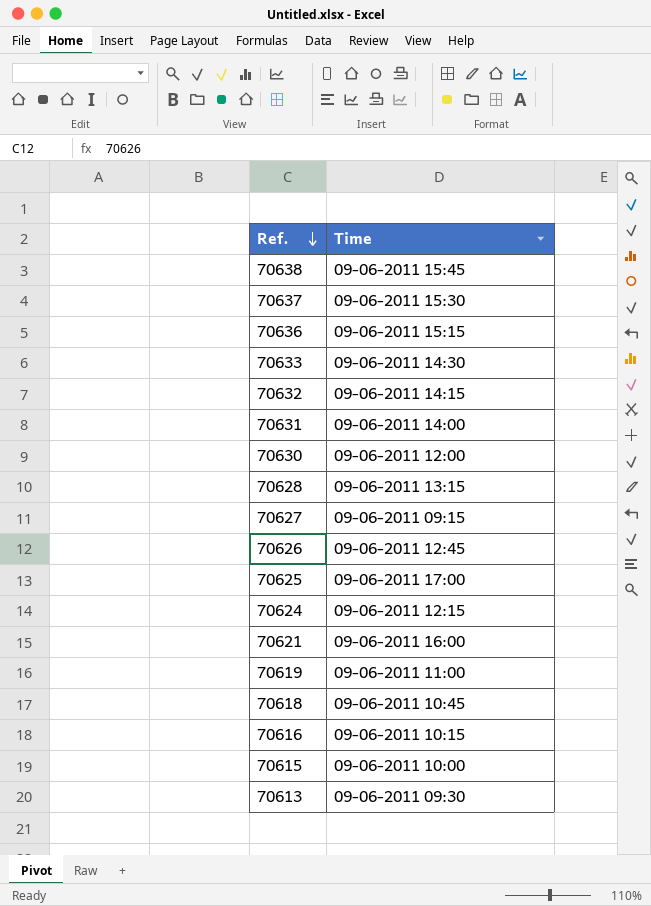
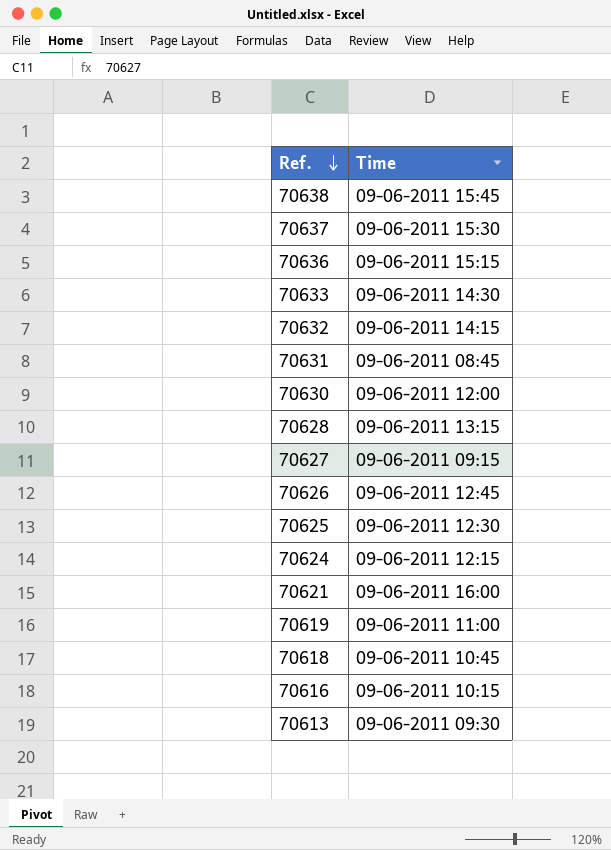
row 70615: 09-06-2011 10:00 -> none
70631 | Time: 09-06-2011 14:00 -> 09-06-2011 08:45
70625 | Time: 09-06-2011 17:00 -> 09-06-2011 12:30

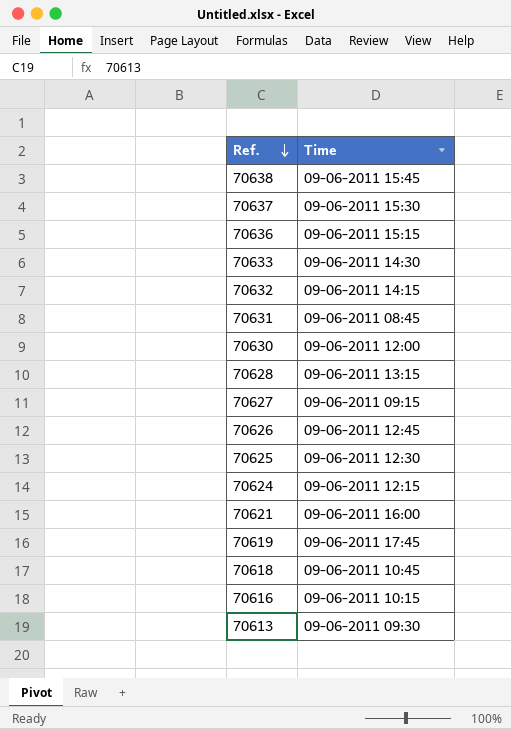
70619 | Time: 09-06-2011 11:00 -> 09-06-2011 17:45

